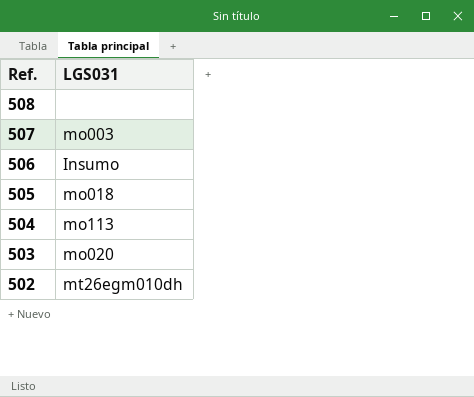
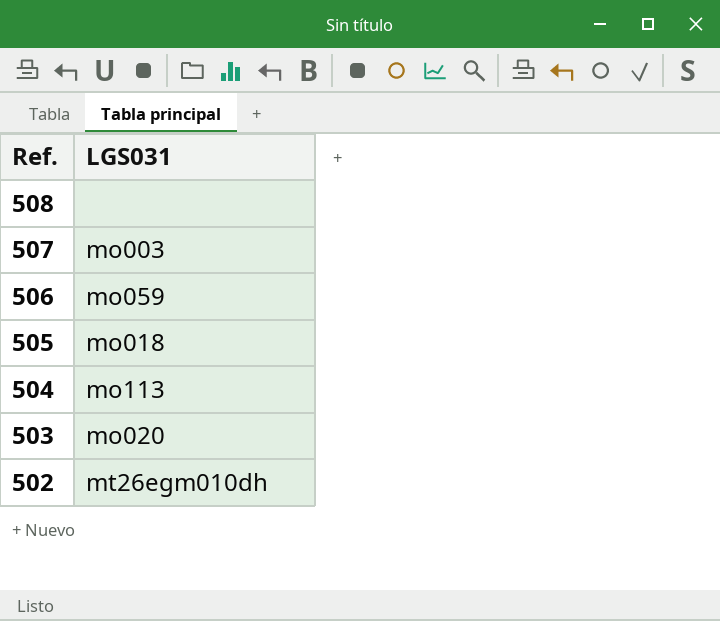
506 | LGS031: Insumo -> mo059

